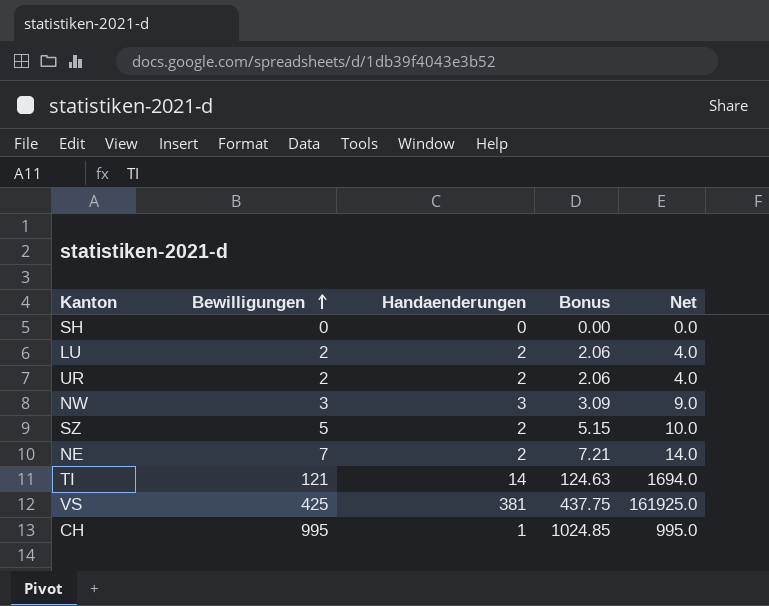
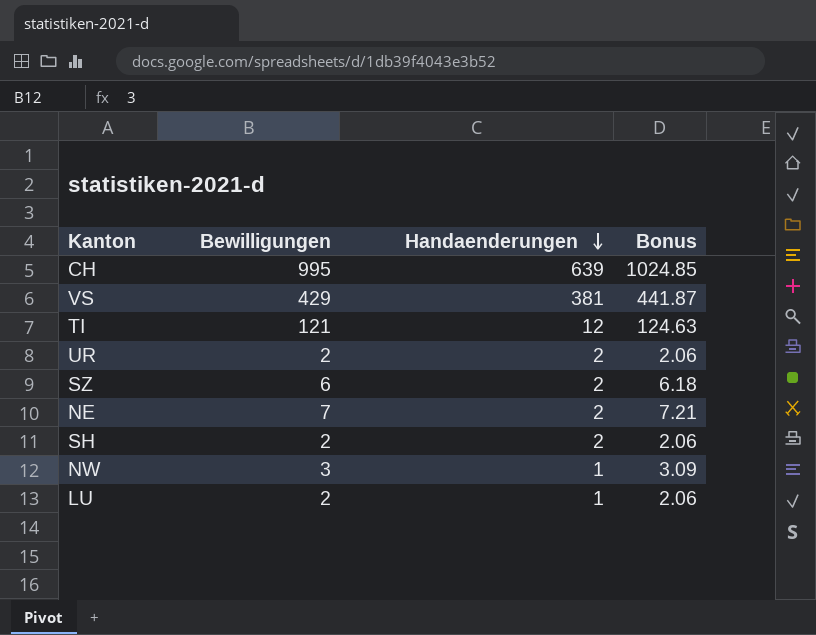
row order: Bewilligungen ascending -> Handaenderungen descending
column Net | formula: [Bewilligungen] * [Handaenderungen] -> none
CH | Handaenderungen: 1 -> 639
VS | Bewilligungen: 425 -> 429
VS | Bonus: 437.75 -> 441.87
TI | Handaenderungen: 14 -> 12
SZ | Bewilligungen: 5 -> 6
SZ | Bonus: 5.15 -> 6.18
SH | Bewilligungen: 0 -> 2
SH | Handaenderungen: 0 -> 2
SH | Bonus: 0.00 -> 2.06
NW | Handaenderungen: 3 -> 1
LU | Handaenderungen: 2 -> 1

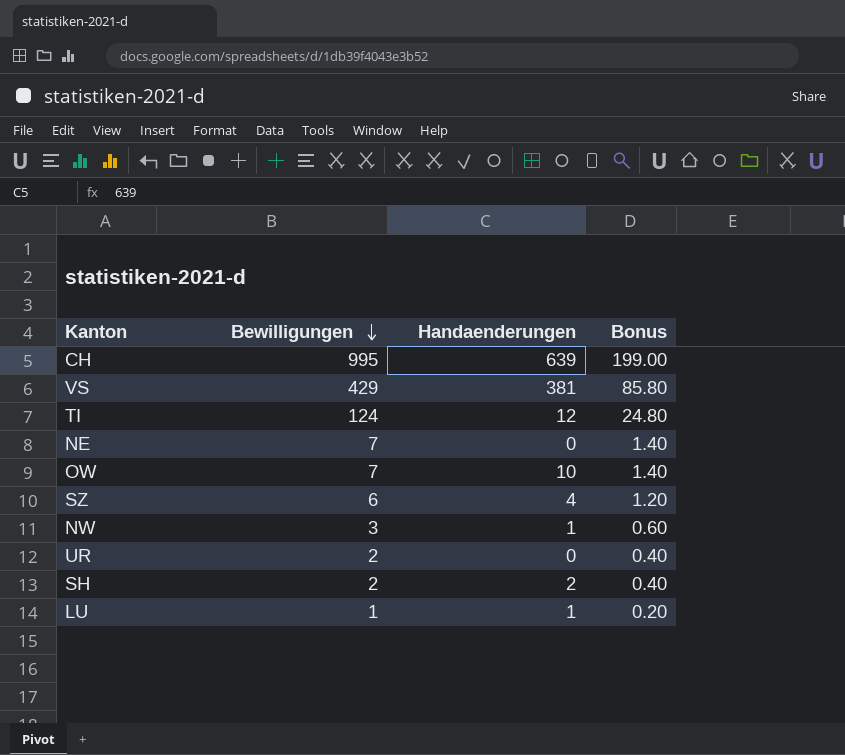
row order: Handaenderungen descending -> Bewilligungen descending
column Bonus | formula: [Bewilligungen] * 1.03 -> [Bewilligungen] * 0.2
TI | Bewilligungen: 121 -> 124
NE | Handaenderungen: 2 -> 0
row OW: none -> 7 | 10 | 1.40
SZ | Handaenderungen: 2 -> 4
UR | Handaenderungen: 2 -> 0
LU | Bewilligungen: 2 -> 1

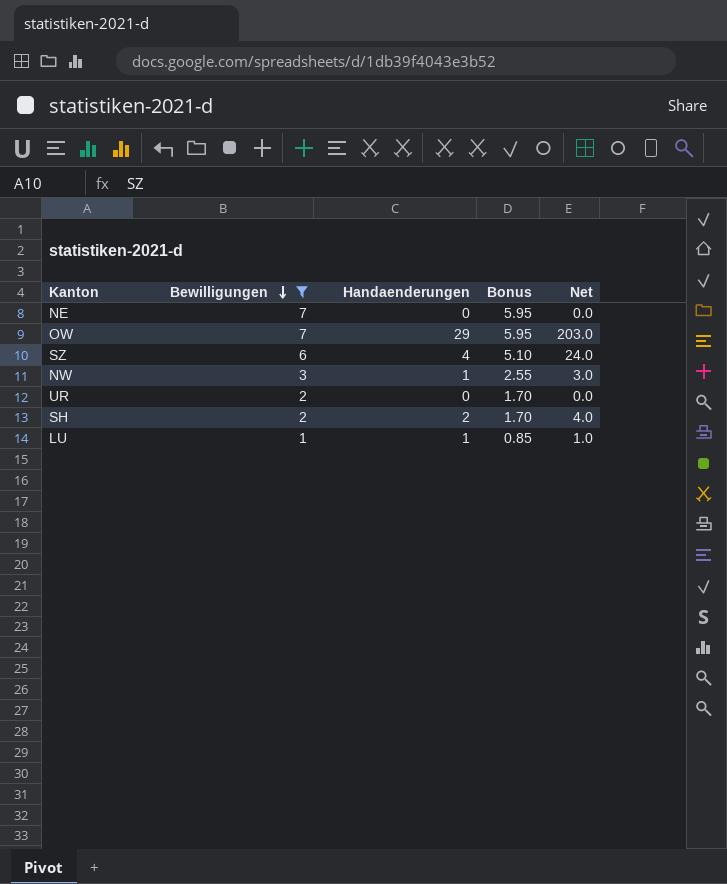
filter: none -> Bewilligungen <= 7
column Bonus | formula: [Bewilligungen] * 0.2 -> [Bewilligungen] * 0.85
column Net | formula: none -> [Bewilligungen] * [Handaenderungen]
OW | Handaenderungen: 10 -> 29

